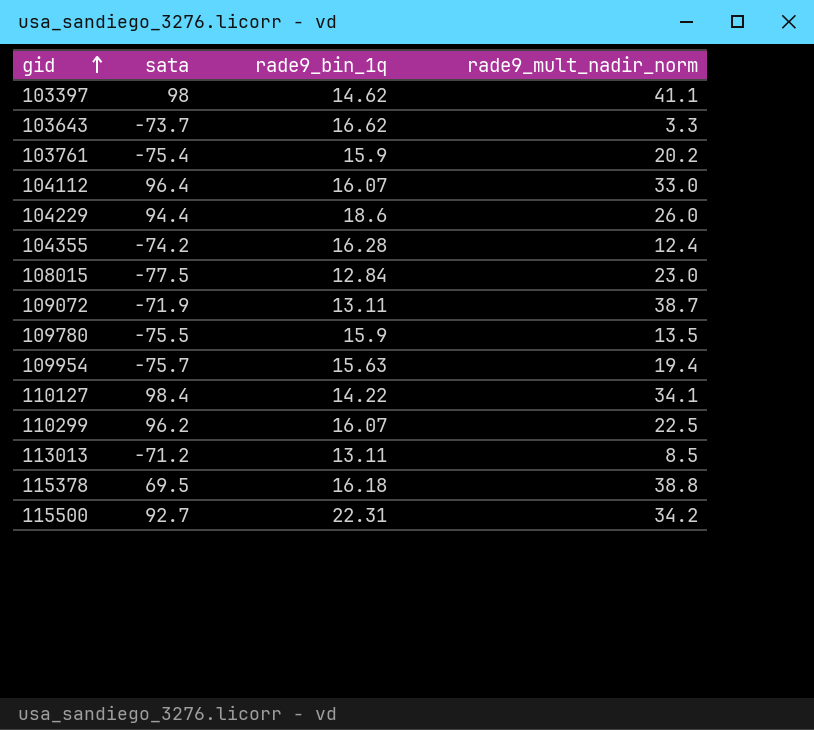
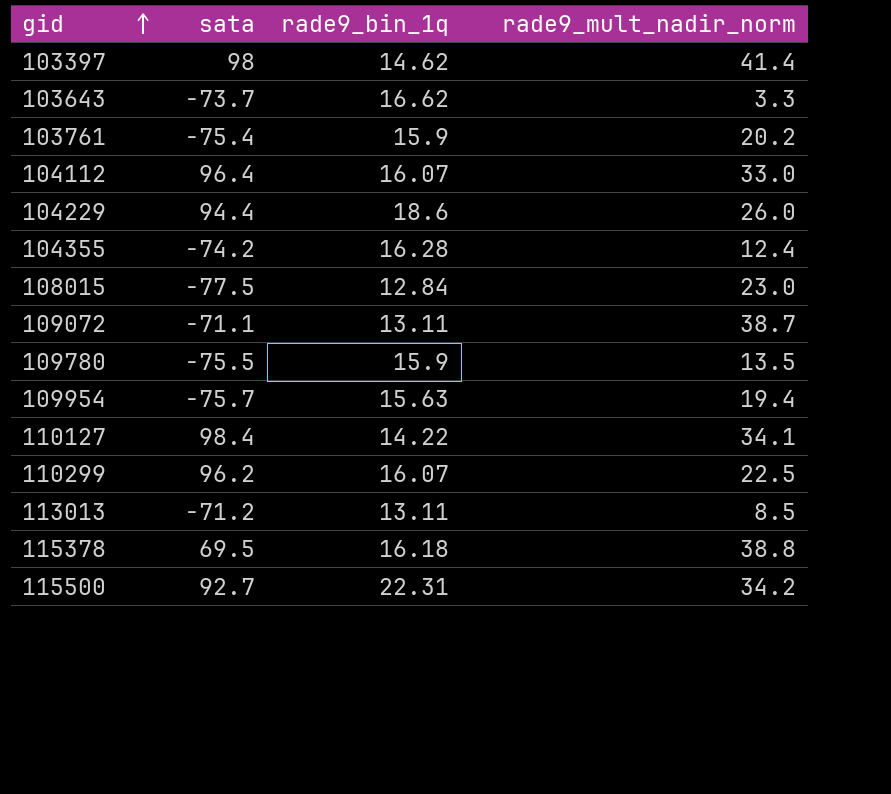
103397 | rade9_mult_nadir_norm: 41.1 -> 41.4
109072 | sata: -71.9 -> -71.1

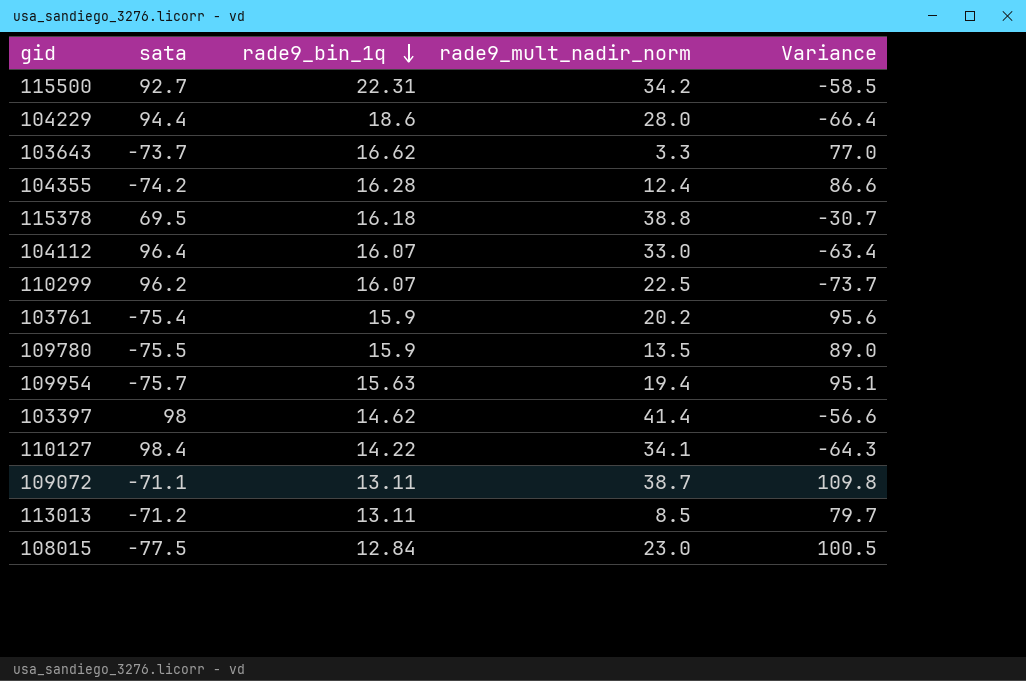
row order: gid ascending -> rade9_bin_1q descending
column Variance | formula: none -> [rade9_mult_nadir_norm] - [sata]
104229 | rade9_mult_nadir_norm: 26.0 -> 28.0

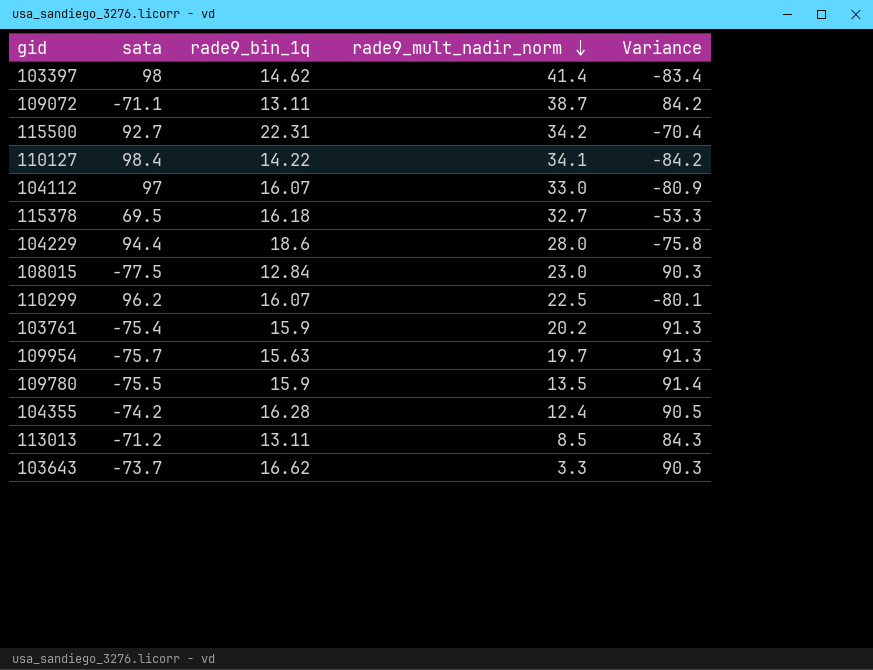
row order: rade9_bin_1q descending -> rade9_mult_nadir_norm descending
column Variance | formula: [rade9_mult_nadir_norm] - [sata] -> [rade9_bin_1q] - [sata]
104112 | sata: 96.4 -> 97
115378 | rade9_mult_nadir_norm: 38.8 -> 32.7
109954 | rade9_mult_nadir_norm: 19.4 -> 19.7

